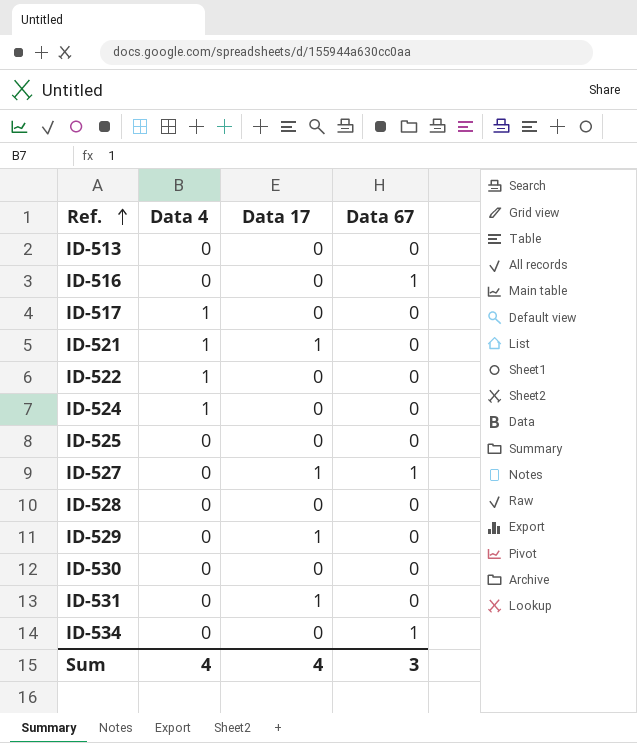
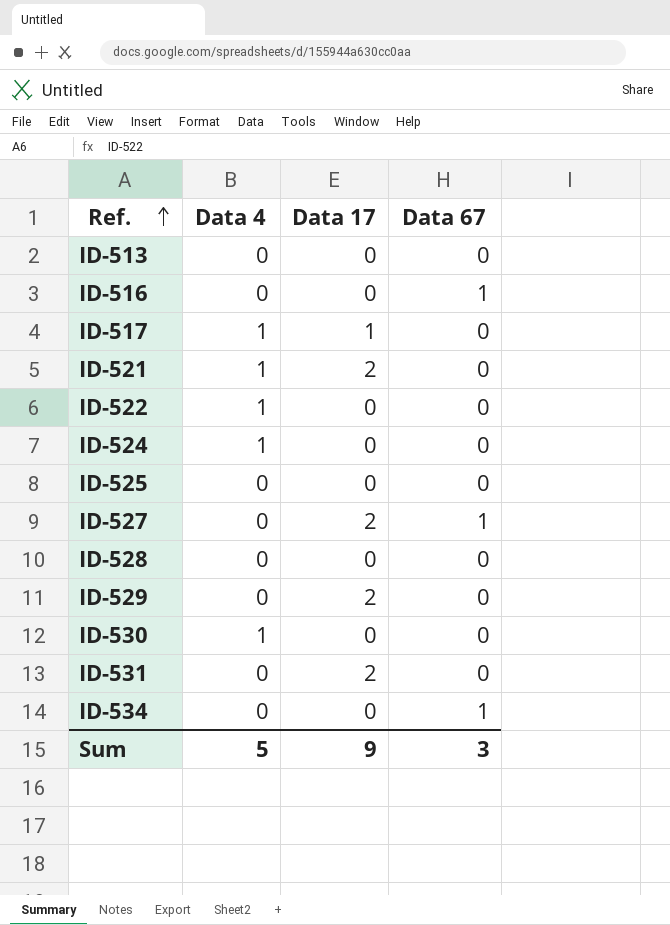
ID-517 | Data 17: 0 -> 1
ID-521 | Data 17: 1 -> 2
ID-527 | Data 17: 1 -> 2
ID-529 | Data 17: 1 -> 2
ID-530 | Data 4: 0 -> 1
ID-531 | Data 17: 1 -> 2
Sum | Data 4: 4 -> 5
Sum | Data 17: 4 -> 9

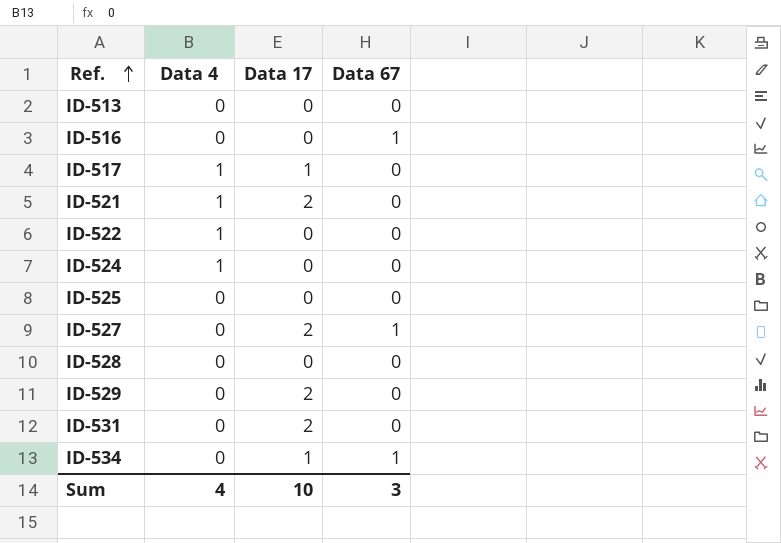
row ID-530: 1 | 0 | 0 -> none
ID-534 | Data 17: 0 -> 1
Sum | Data 4: 5 -> 4
Sum | Data 17: 9 -> 10

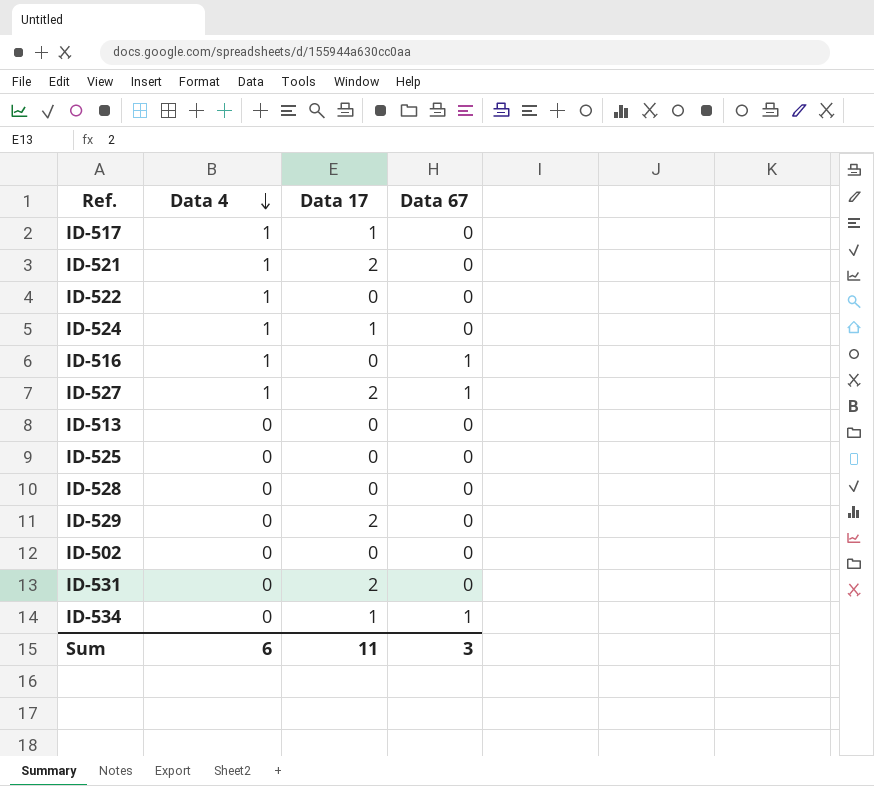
row order: Ref. ascending -> Data 4 descending
ID-524 | Data 17: 0 -> 1
ID-516 | Data 4: 0 -> 1
ID-527 | Data 4: 0 -> 1
row ID-502: none -> 0 | 0 | 0
Sum | Data 4: 4 -> 6
Sum | Data 17: 10 -> 11

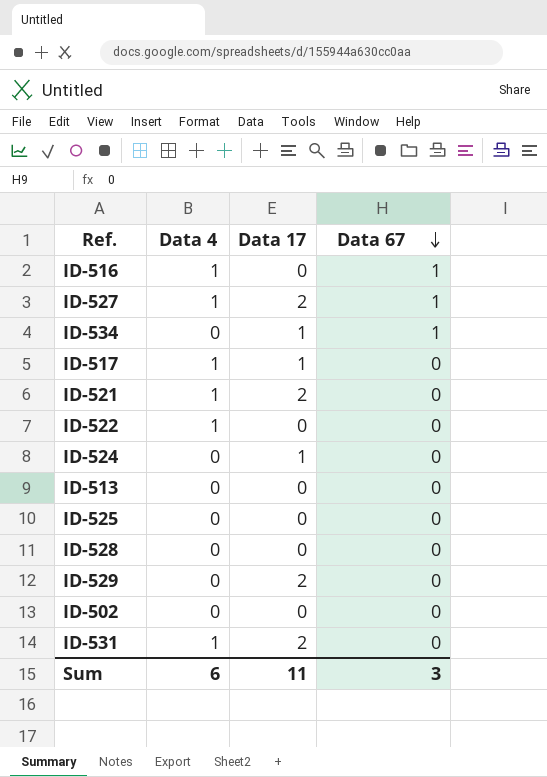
row order: Data 4 descending -> Data 67 descending
ID-524 | Data 4: 1 -> 0
ID-531 | Data 4: 0 -> 1

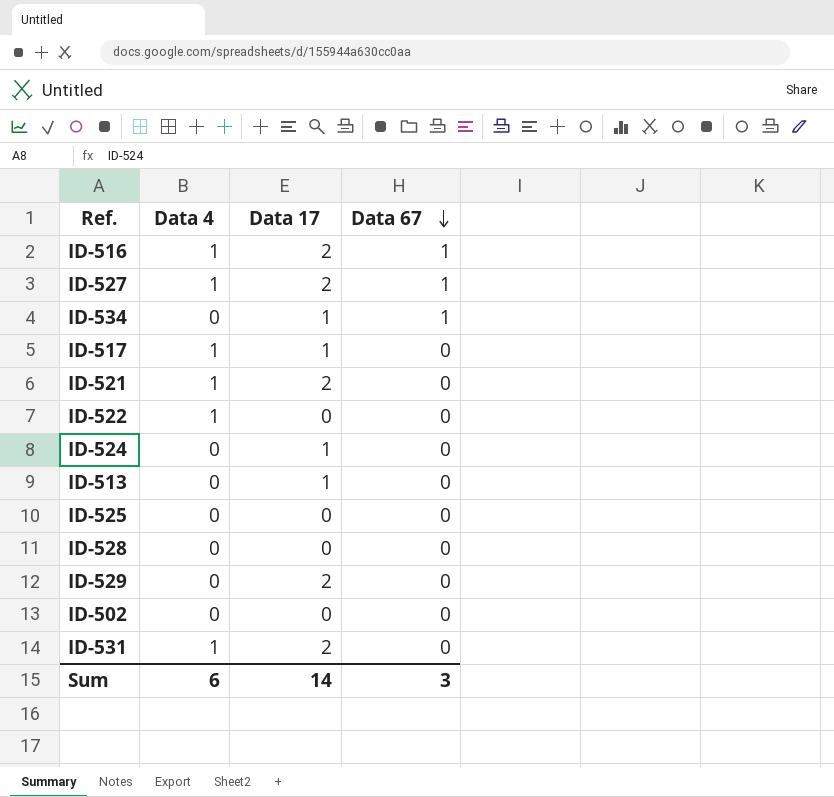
ID-516 | Data 17: 0 -> 2
ID-513 | Data 17: 0 -> 1
Sum | Data 17: 11 -> 14

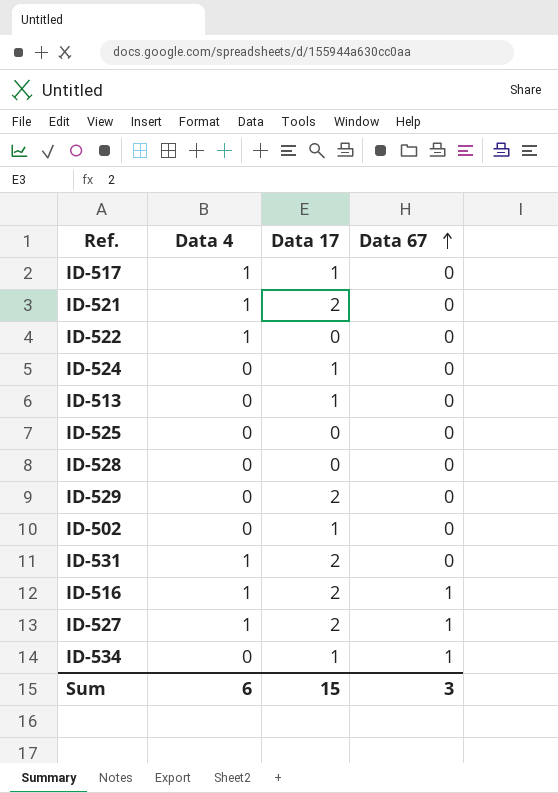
row order: Data 67 descending -> Data 67 ascending
ID-502 | Data 17: 0 -> 1
Sum | Data 17: 14 -> 15

